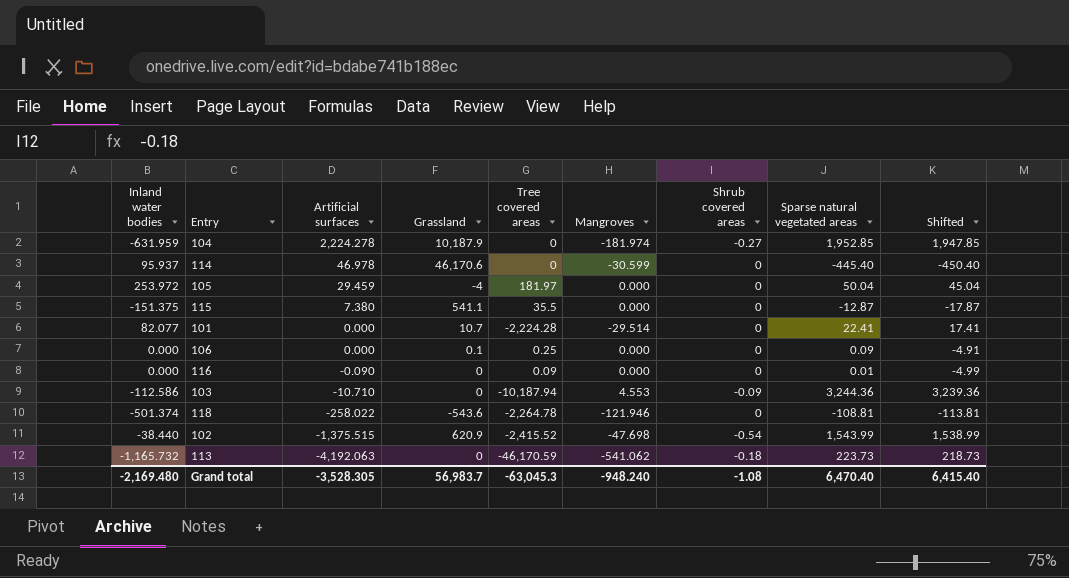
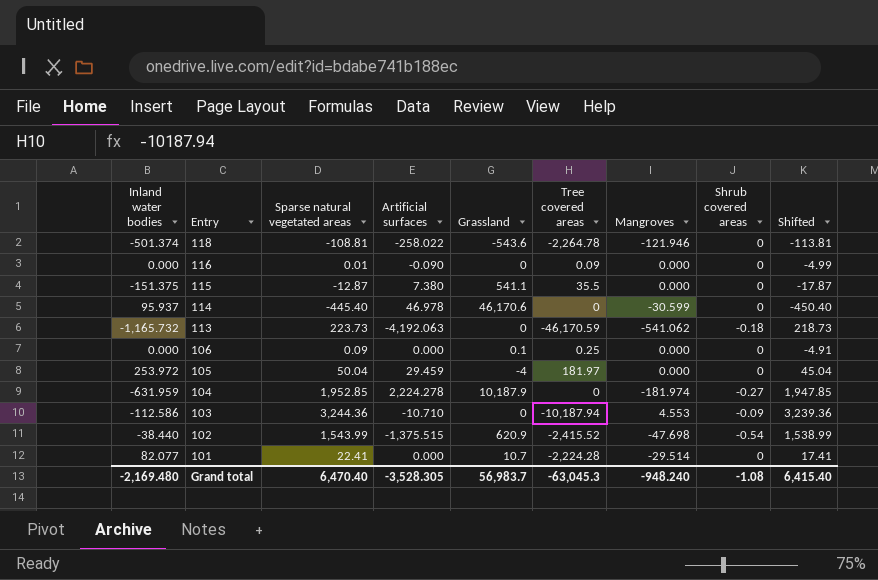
row order: Artificial surfaces descending -> Entry descending
column Sparse natural vegetated areas | position: 8 -> 3

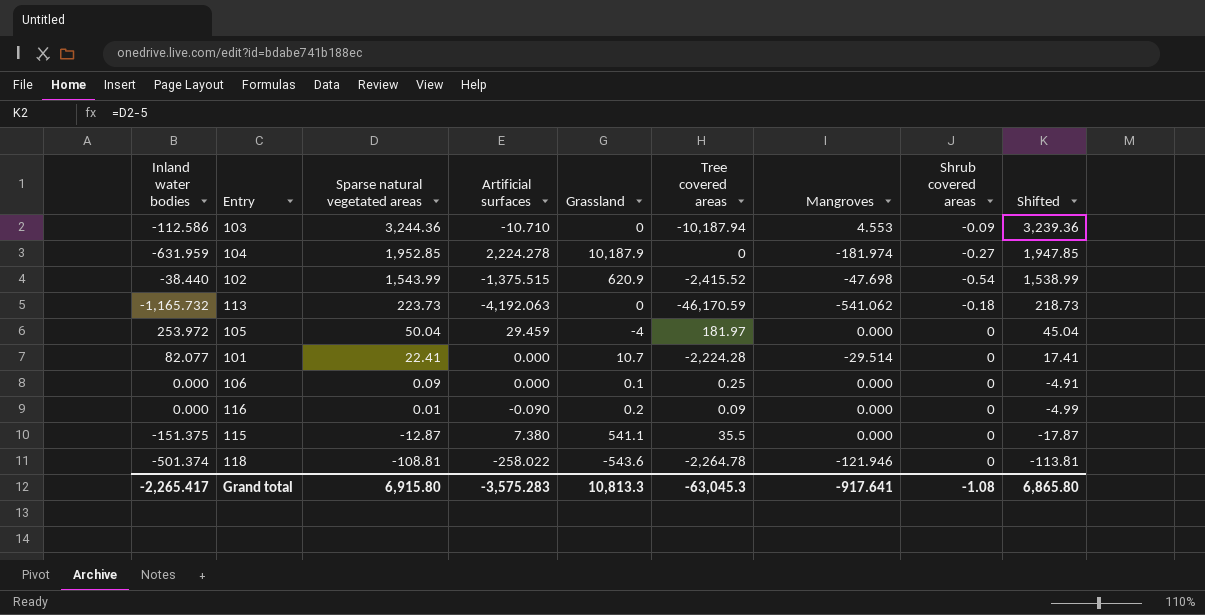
row order: Entry descending -> Sparse natural vegetated areas descending
row 114: 95.937 | -445.40 | 46.978 | 46,170.6 | 0 | -30.599 | 0 | -450.40 -> none
116 | Grassland: 0 -> 0.2
Grand total | Inland water bodies: -2,169.480 -> -2,265.417
Grand total | Sparse natural vegetated areas: 6,470.40 -> 6,915.80
Grand total | Artificial surfaces: -3,528.305 -> -3,575.283
Grand total | Grassland: 56,983.7 -> 10,813.3
Grand total | Mangroves: -948.240 -> -917.641
Grand total | Shifted: 6,415.40 -> 6,865.80

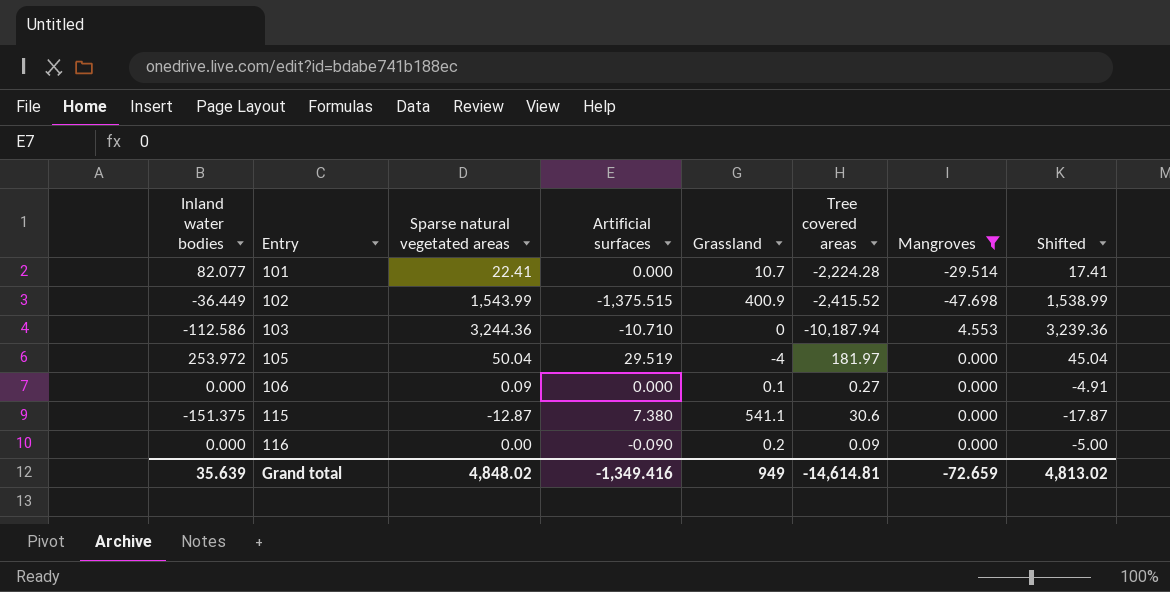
filter: none -> Mangroves >= -47.698
row order: Sparse natural vegetated areas descending -> Entry ascending
column Shrub covered areas | position: 8 -> none
102 | Inland water bodies: -38.440 -> -36.449
102 | Grassland: 620.9 -> 400.9
105 | Artificial surfaces: 29.459 -> 29.519
106 | Tree covered areas: 0.25 -> 0.27
115 | Tree covered areas: 35.5 -> 30.6
116 | Sparse natural vegetated areas: 0.01 -> 0.00
116 | Shifted: -4.99 -> -5.00
Grand total | Inland water bodies: -2,265.417 -> 35.639
Grand total | Sparse natural vegetated areas: 6,915.80 -> 4,848.02
Grand total | Artificial surfaces: -3,575.283 -> -1,349.416
Grand total | Grassland: 10,813.3 -> 949
Grand total | Tree covered areas: -63,045.3 -> -14,614.81
Grand total | Mangroves: -917.641 -> -72.659
Grand total | Shifted: 6,865.80 -> 4,813.02

